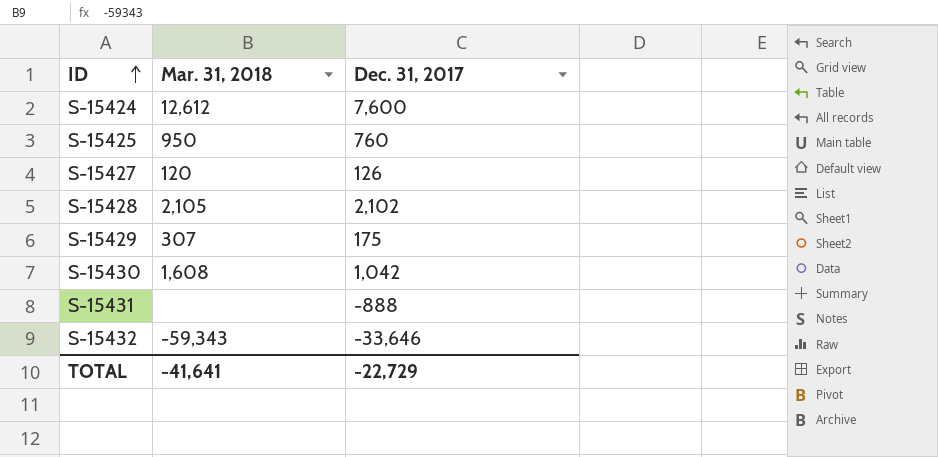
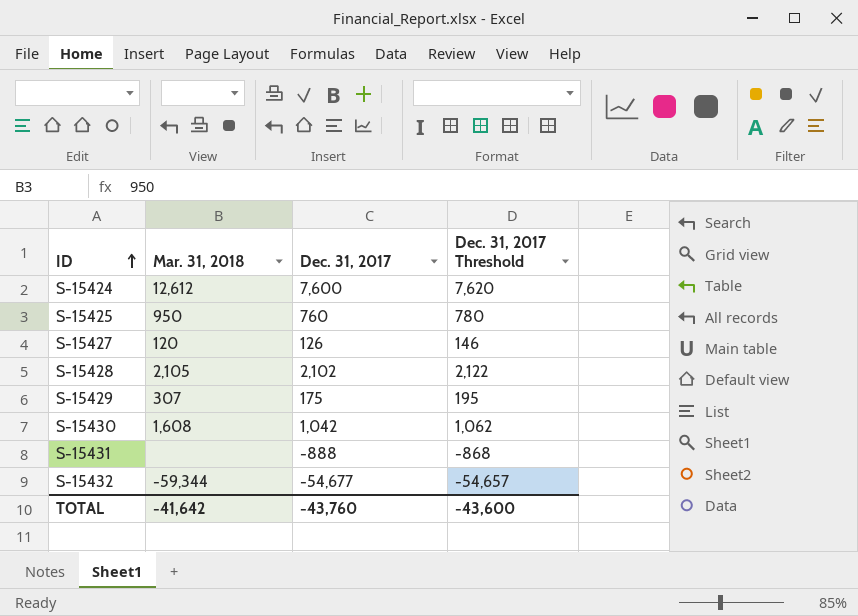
column Dec. 31, 2017 Threshold | formula: none -> [Dec. 31, 2017] + 20
S-15432 | Mar. 31, 2018: -59,343 -> -59,344
S-15432 | Dec. 31, 2017: -33,646 -> -54,677
TOTAL | Mar. 31, 2018: -41,641 -> -41,642
TOTAL | Dec. 31, 2017: -22,729 -> -43,760

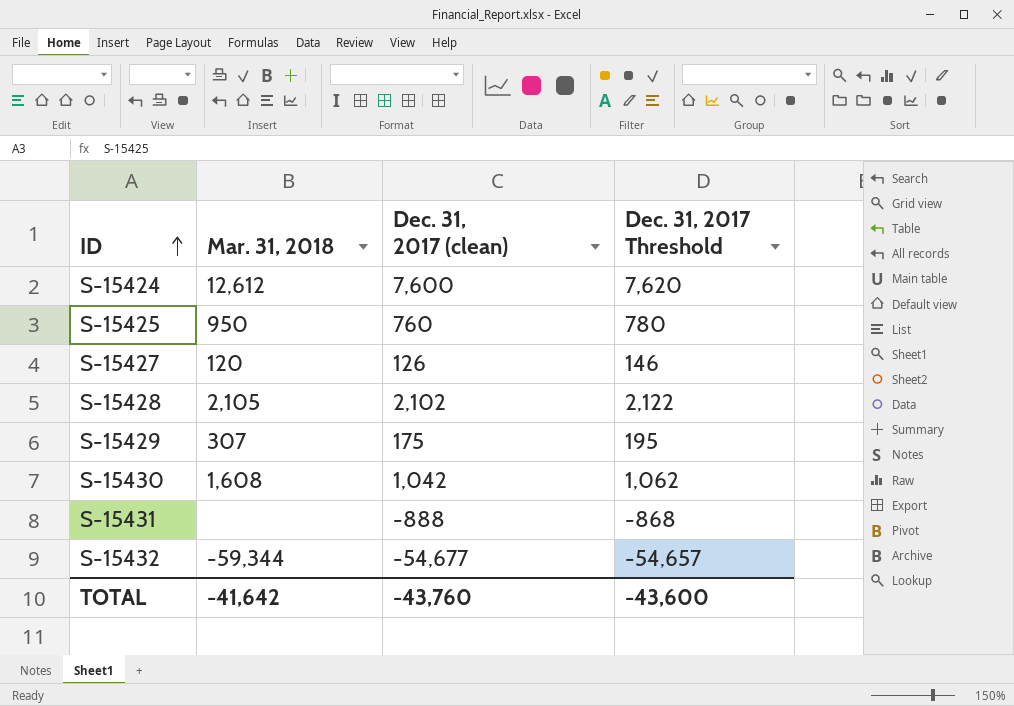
column name: Dec. 31, 2017 -> Dec. 31, 2017 (clean)

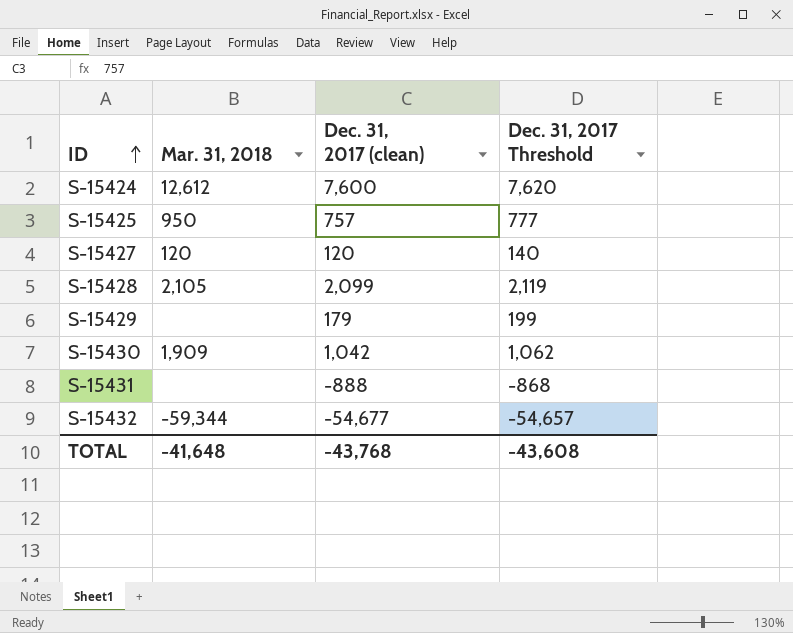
S-15425 | Dec. 31, 2017 (clean): 760 -> 757
S-15425 | Dec. 31, 2017 Threshold: 780 -> 777
S-15427 | Dec. 31, 2017 (clean): 126 -> 120
S-15427 | Dec. 31, 2017 Threshold: 146 -> 140
S-15428 | Dec. 31, 2017 (clean): 2,102 -> 2,099
S-15428 | Dec. 31, 2017 Threshold: 2,122 -> 2,119
S-15429 | Mar. 31, 2018: 307 -> none
S-15429 | Dec. 31, 2017 (clean): 175 -> 179
S-15429 | Dec. 31, 2017 Threshold: 195 -> 199
S-15430 | Mar. 31, 2018: 1,608 -> 1,909
TOTAL | Mar. 31, 2018: -41,642 -> -41,648
TOTAL | Dec. 31, 2017 (clean): -43,760 -> -43,768
TOTAL | Dec. 31, 2017 Threshold: -43,600 -> -43,608

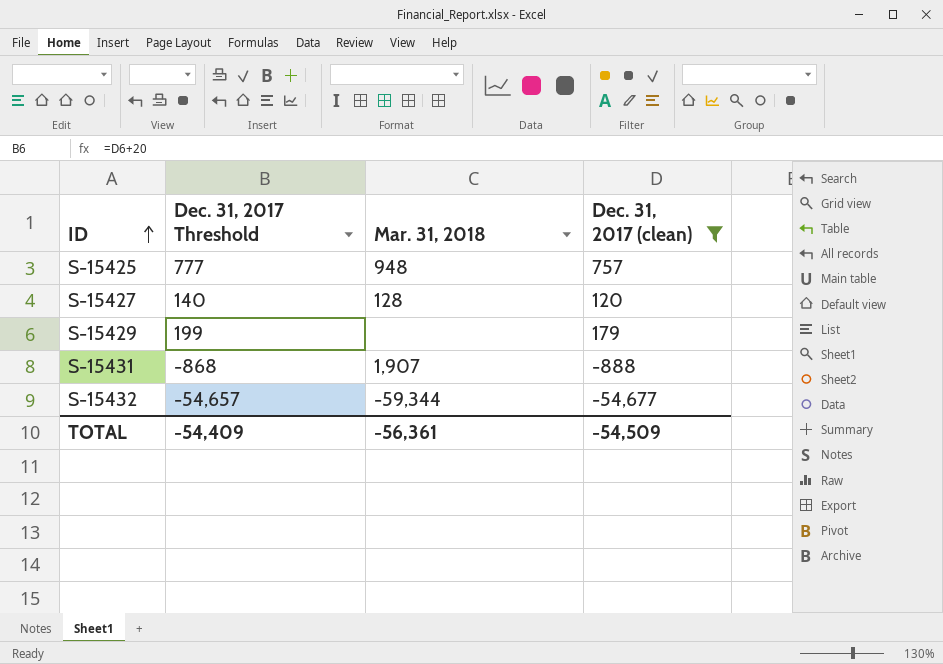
filter: none -> Dec. 31, 2017 (clean) <= 757
column Dec. 31, 2017 Threshold | position: 4 -> 2
S-15425 | Mar. 31, 2018: 950 -> 948
S-15427 | Mar. 31, 2018: 120 -> 128
S-15431 | Mar. 31, 2018: none -> 1,907
TOTAL | Dec. 31, 2017 Threshold: -43,608 -> -54,409
TOTAL | Mar. 31, 2018: -41,648 -> -56,361
TOTAL | Dec. 31, 2017 (clean): -43,768 -> -54,509

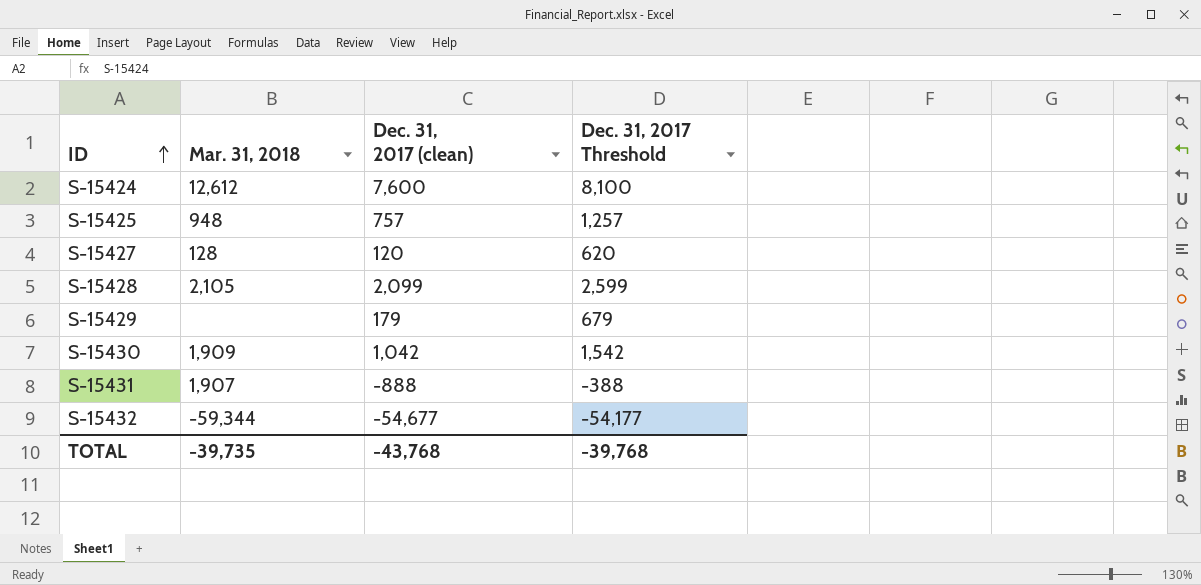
filter: Dec. 31, 2017 (clean) <= 757 -> none
column Dec. 31, 2017 Threshold | formula: [Dec. 31, 2017 (clean)] + 20 -> [Dec. 31, 2017 (clean)] + 500
column Dec. 31, 2017 Threshold | position: 2 -> 4
TOTAL | Mar. 31, 2018: -56,361 -> -39,735
TOTAL | Dec. 31, 2017 (clean): -54,509 -> -43,768
TOTAL | Dec. 31, 2017 Threshold: -54,409 -> -39,768

